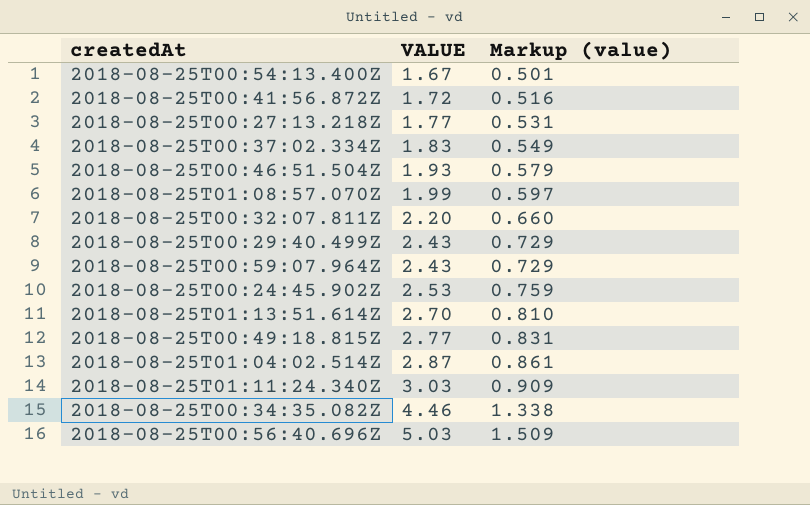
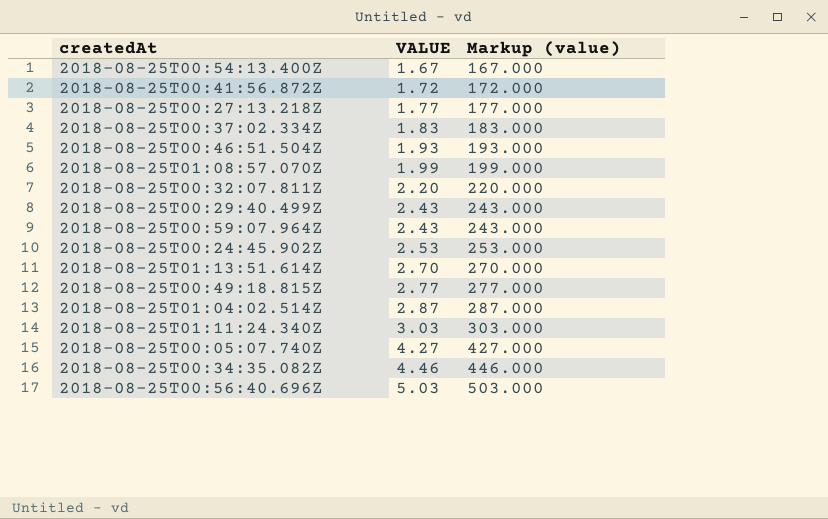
column Markup (value) | formula: [VALUE] * 0.3 -> [VALUE] * 100
row 2018-08-25T00:05:07.740Z: none -> 4.27 | 427.000

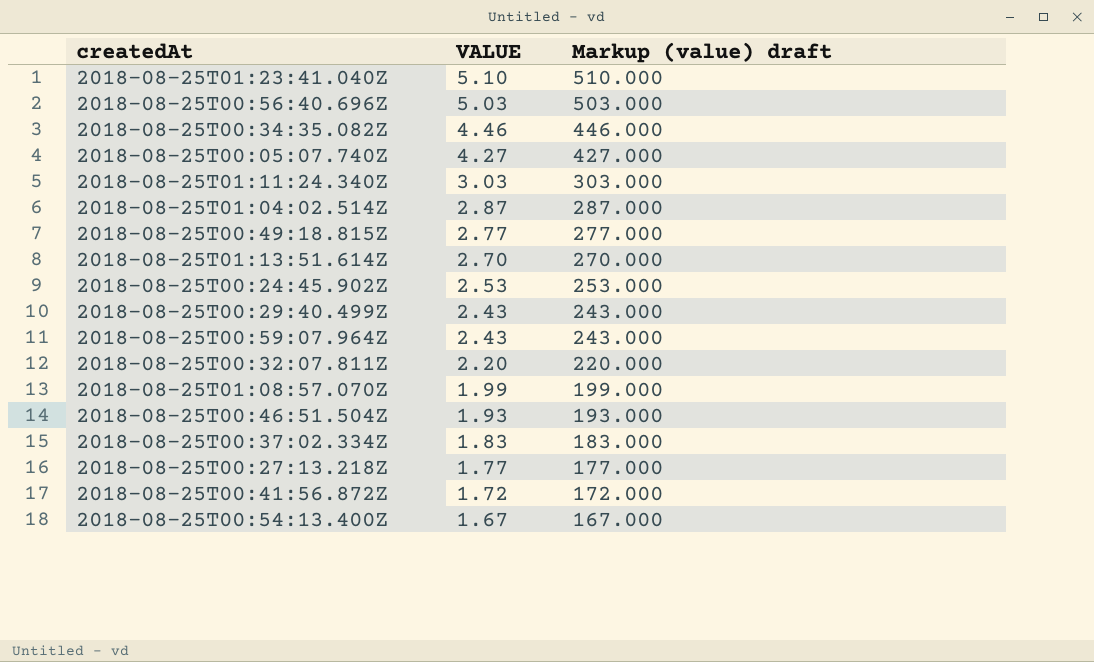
row order: VALUE ascending -> VALUE descending
column name: Markup (value) -> Markup (value) draft
row 2018-08-25T01:23:41.040Z: none -> 5.10 | 510.000

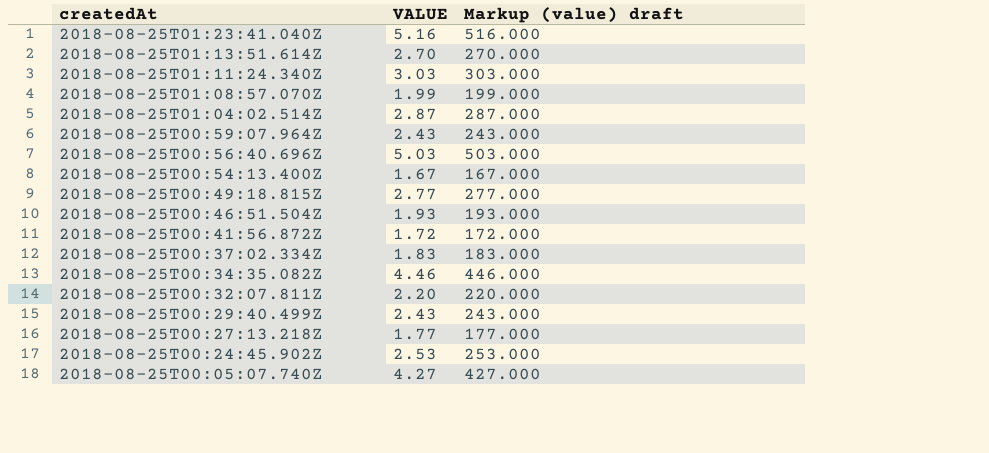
row order: VALUE descending -> createdAt descending
2018-08-25T01:23:41.040Z | VALUE: 5.10 -> 5.16
2018-08-25T01:23:41.040Z | Markup (value) draft: 510.000 -> 516.000

